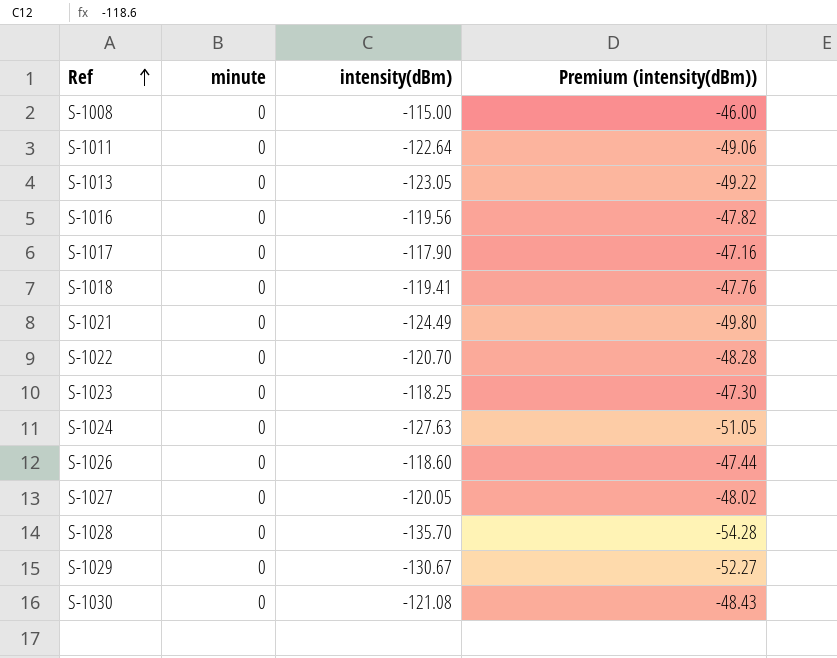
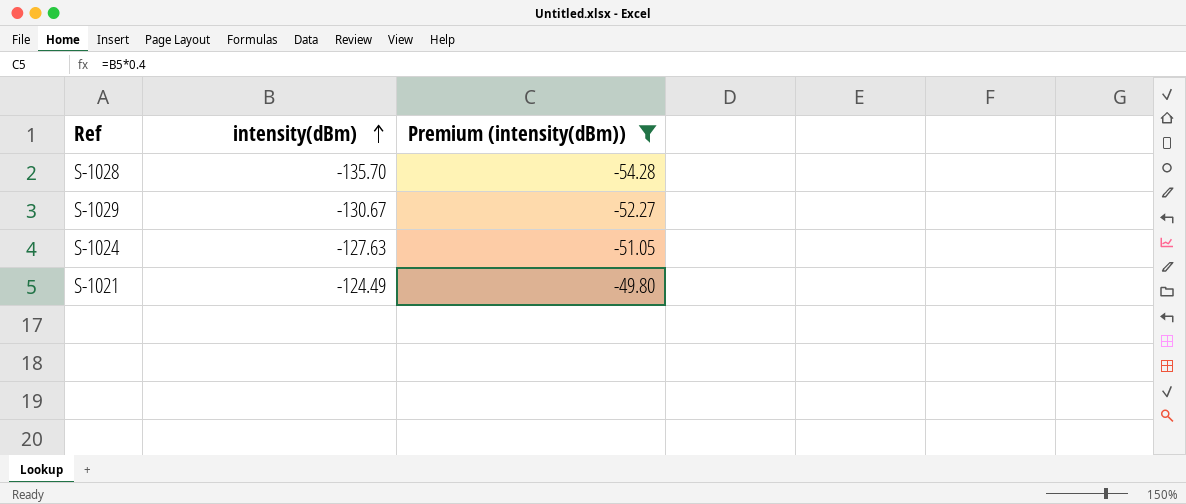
filter: none -> Premium (intensity(dBm)) <= -49.80
row order: Ref ascending -> intensity(dBm) ascending
column minute | position: 2 -> none

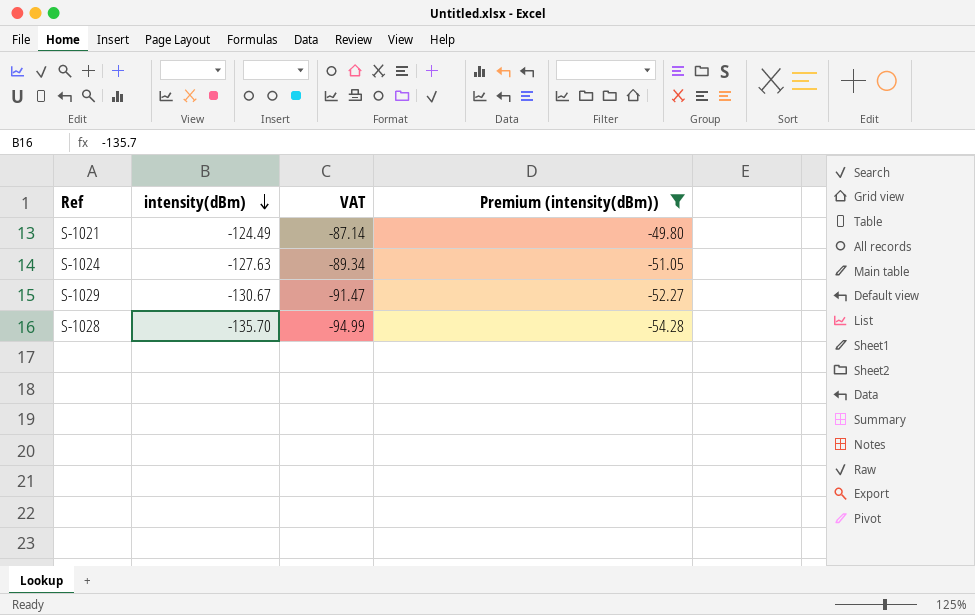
row order: intensity(dBm) ascending -> intensity(dBm) descending
column VAT | formula: none -> [intensity(dBm)] * 0.7

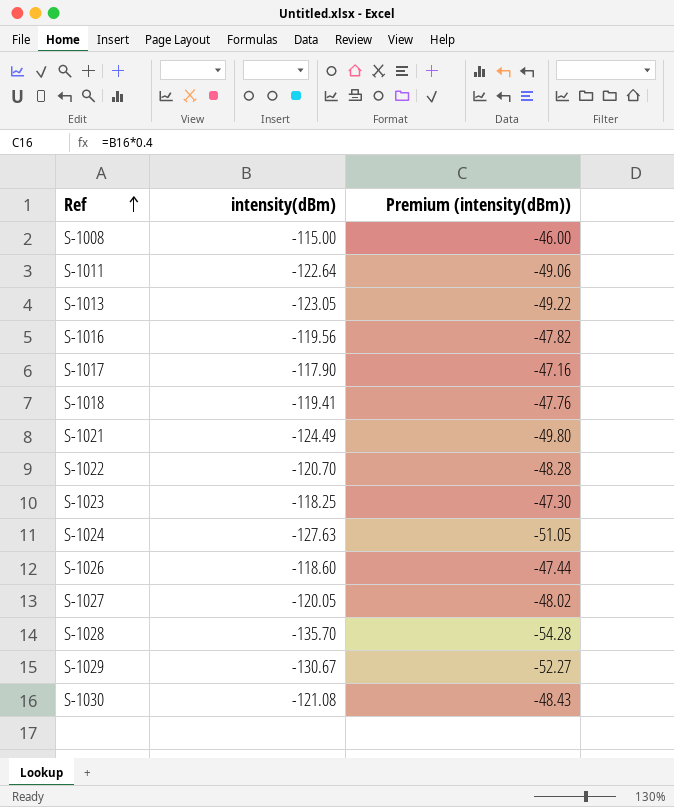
filter: Premium (intensity(dBm)) <= -49.80 -> none
row order: intensity(dBm) descending -> Ref ascending
column VAT | formula: [intensity(dBm)] * 0.7 -> none

